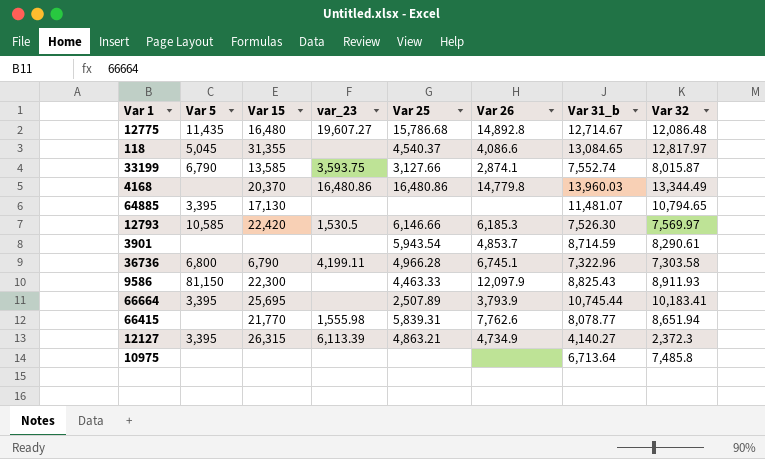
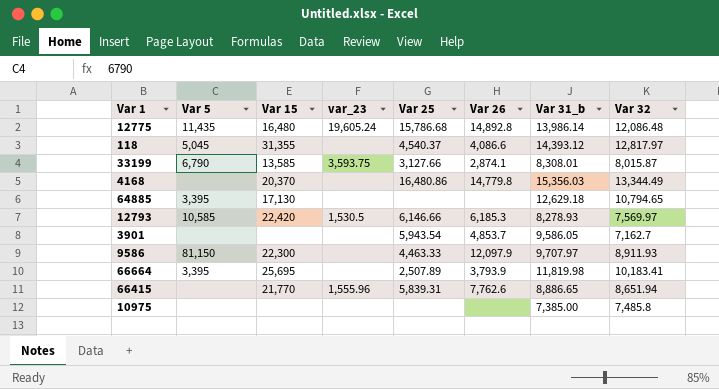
row 36736: 6,800 | 6,790 | 4,199.11 | 4,966.28 | 6,745.1 | 7,322.96 | 7,303.58 -> none
row 12127: 3,395 | 26,315 | 6,113.39 | 4,863.21 | 4,734.9 | 4,140.27 | 2,372.3 -> none
12775 | var_23: 19,607.27 -> 19,605.24
12775 | Var 31_b: 12,714.67 -> 13,986.14
118 | Var 31_b: 13,084.65 -> 14,393.12
33199 | Var 31_b: 7,552.74 -> 8,308.01
4168 | var_23: 16,480.86 -> none
4168 | Var 31_b: 13,960.03 -> 15,356.03
64885 | Var 31_b: 11,481.07 -> 12,629.18
12793 | Var 31_b: 7,526.30 -> 8,278.93
3901 | Var 31_b: 8,714.59 -> 9,586.05
3901 | Var 32: 8,290.61 -> 7,162.7
9586 | Var 31_b: 8,825.43 -> 9,707.97
66664 | Var 31_b: 10,745.44 -> 11,819.98
66415 | var_23: 1,555.98 -> 1,555.96
66415 | Var 31_b: 8,078.77 -> 8,886.65
10975 | Var 31_b: 6,713.64 -> 7,385.00

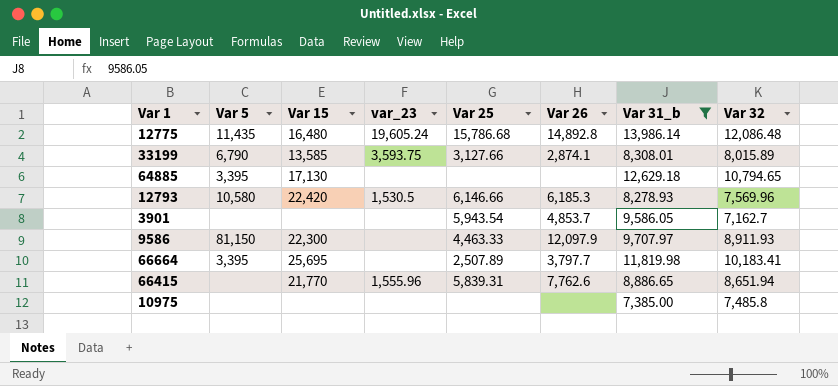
filter: none -> Var 31_b <= 13,986.14
33199 | Var 32: 8,015.87 -> 8,015.89
12793 | Var 5: 10,585 -> 10,580
12793 | Var 32: 7,569.97 -> 7,569.96
66664 | Var 26: 3,793.9 -> 3,797.7

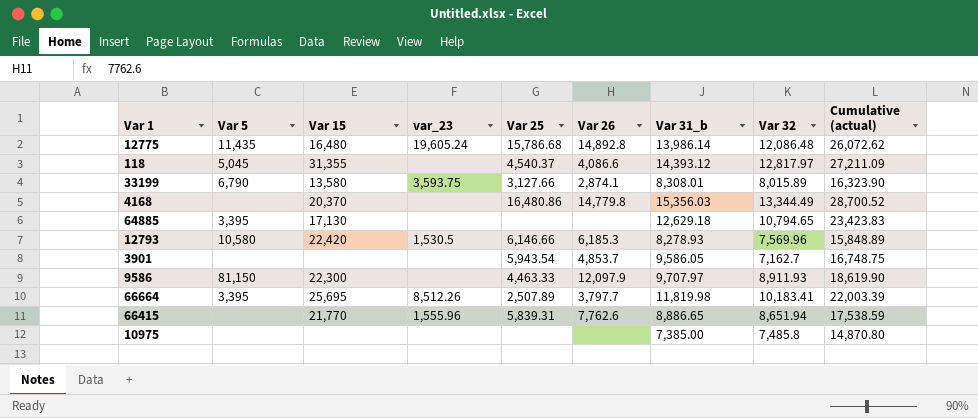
filter: Var 31_b <= 13,986.14 -> none
column Cumulative (actual) | formula: none -> [Var 31_b] + [Var 32]
33199 | Var 15: 13,585 -> 13,580
66664 | var_23: none -> 8,512.26

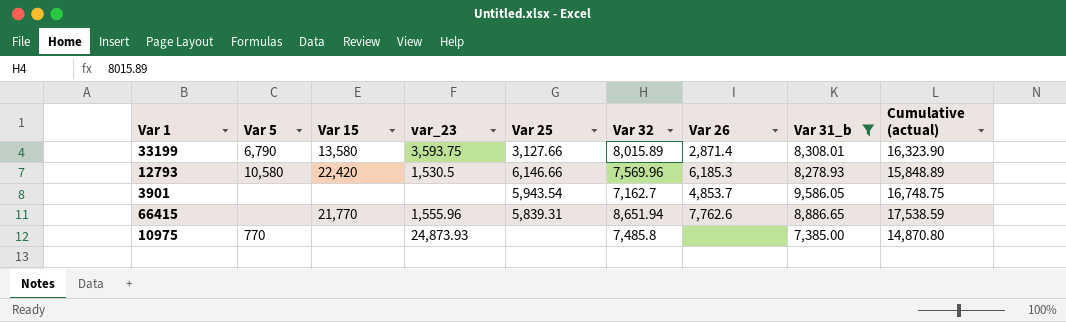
filter: none -> Var 31_b <= 9,586.05
column Var 32 | position: 8 -> 6
33199 | Var 26: 2,874.1 -> 2,871.4
10975 | Var 5: none -> 770
10975 | var_23: none -> 24,873.93

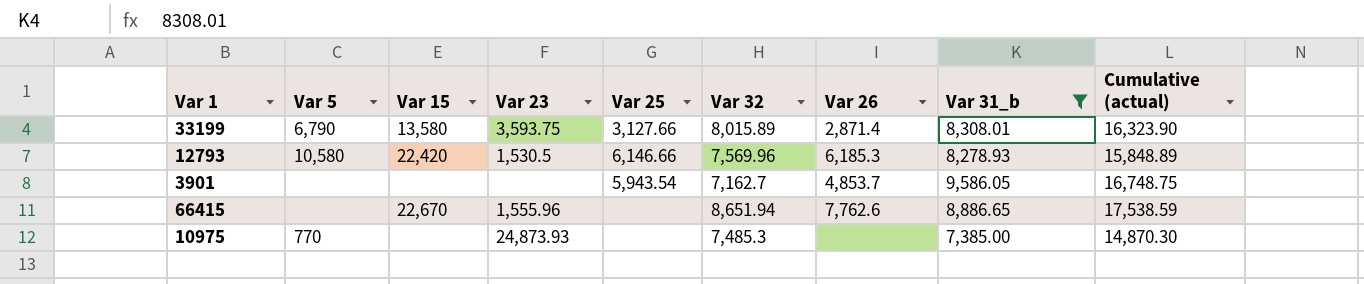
column name: var_23 -> Var 23
66415 | Var 15: 21,770 -> 22,670
66415 | Var 25: 5,839.31 -> none
10975 | Var 32: 7,485.8 -> 7,485.3
10975 | Cumulative (actual): 14,870.80 -> 14,870.30

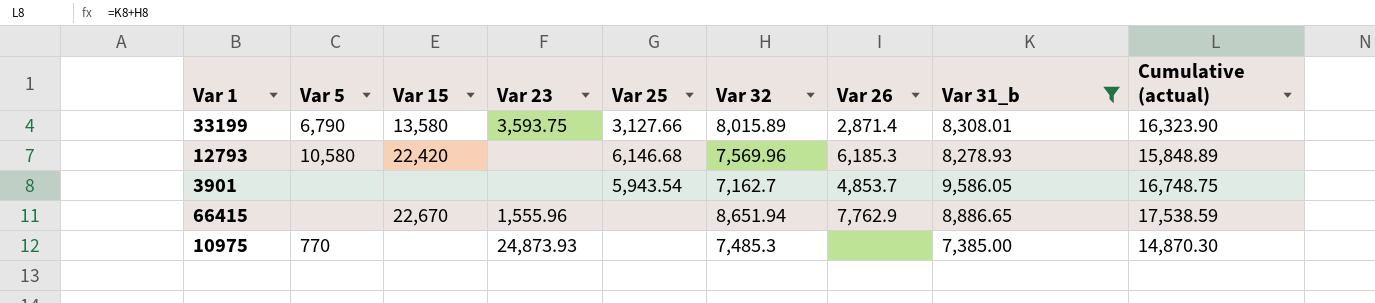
12793 | Var 23: 1,530.5 -> none
12793 | Var 25: 6,146.66 -> 6,146.68
66415 | Var 26: 7,762.6 -> 7,762.9

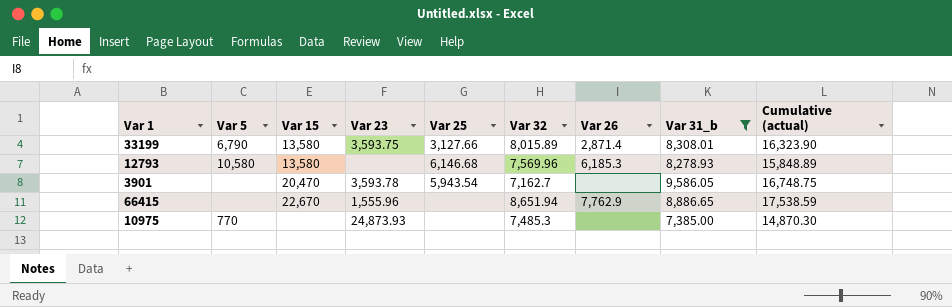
12793 | Var 15: 22,420 -> 13,580
3901 | Var 15: none -> 20,470
3901 | Var 23: none -> 3,593.78
3901 | Var 26: 4,853.7 -> none

